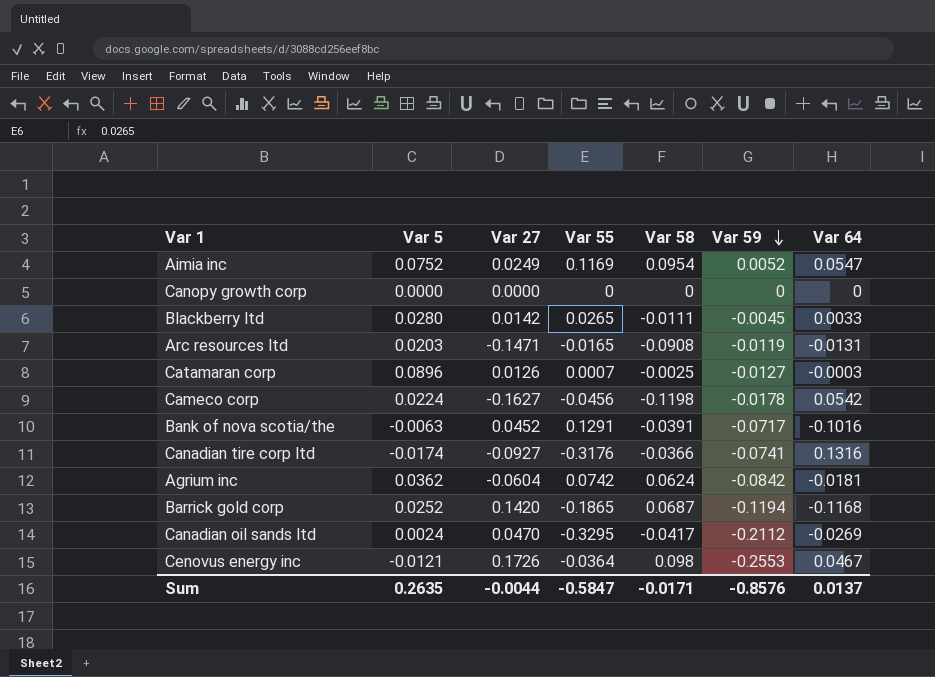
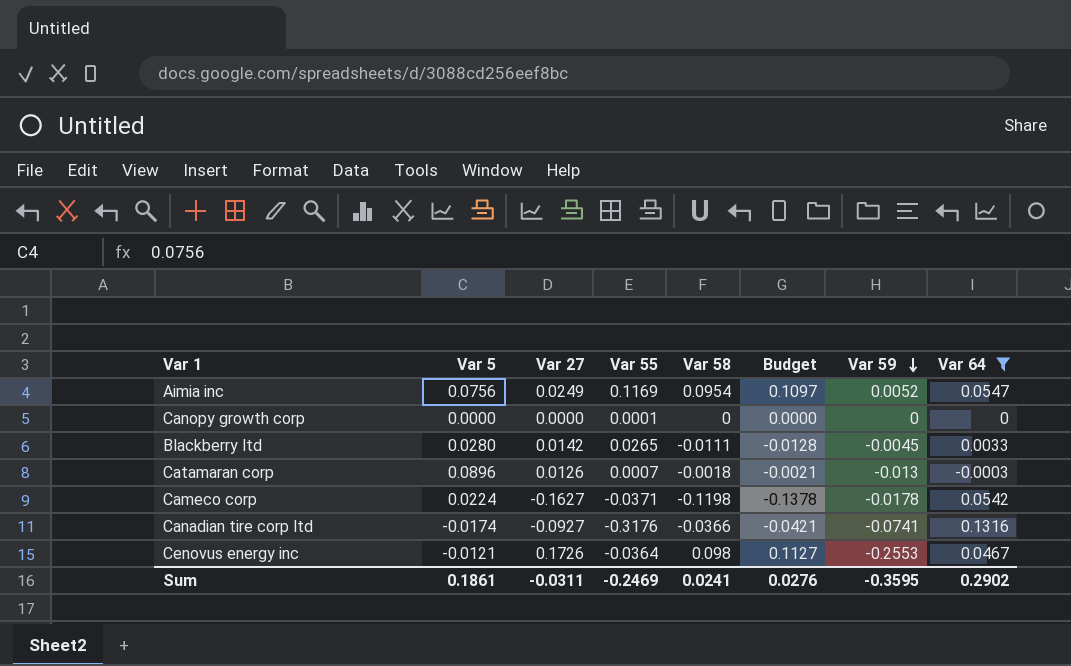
filter: none -> Var 64 >= -0.0003
column Budget | formula: none -> [Var 58] * 1.15
Aimia inc | Var 5: 0.0752 -> 0.0756
Canopy growth corp | Var 55: 0 -> 0.0001
Catamaran corp | Var 58: -0.0025 -> -0.0018
Catamaran corp | Var 59: -0.0127 -> -0.013
Cameco corp | Var 55: -0.0456 -> -0.0371
Sum | Var 5: 0.2635 -> 0.1861
Sum | Var 27: -0.0044 -> -0.0311
Sum | Var 55: -0.5847 -> -0.2469
Sum | Var 58: -0.0171 -> 0.0241
Sum | Var 59: -0.8576 -> -0.3595
Sum | Var 64: 0.0137 -> 0.2902

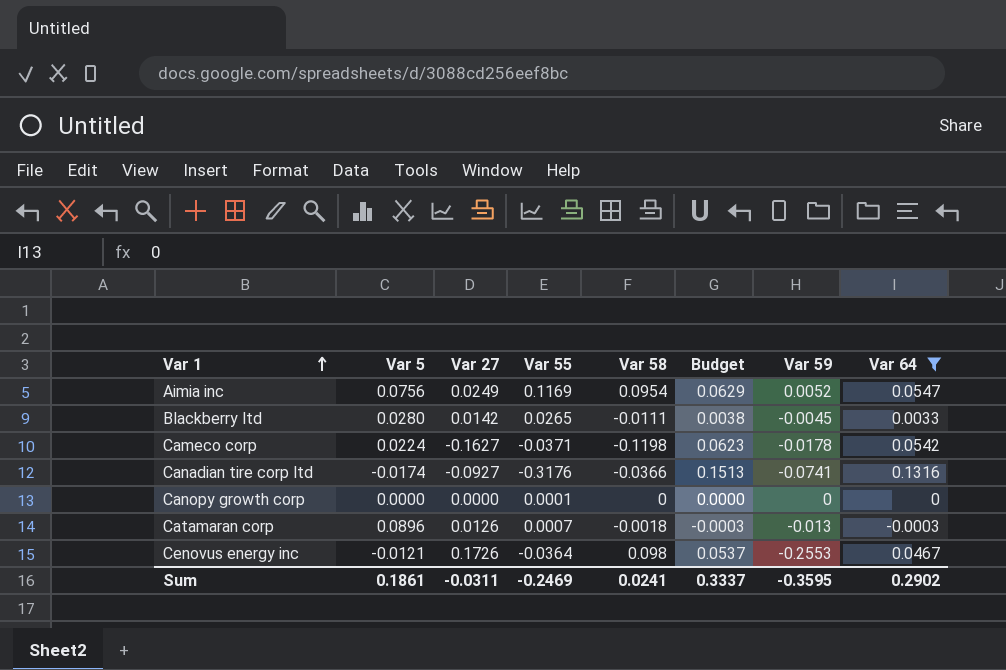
row order: Var 59 descending -> Var 1 ascending
column Budget | formula: [Var 58] * 1.15 -> [Var 64] * 1.15
Sum | Budget: 0.0276 -> 0.3337

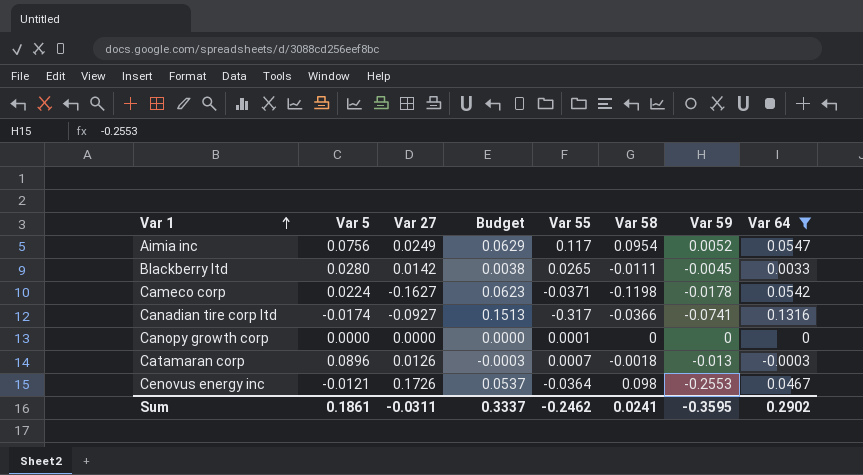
column Budget | position: 6 -> 4
Aimia inc | Var 55: 0.1169 -> 0.117
Canadian tire corp ltd | Var 55: -0.3176 -> -0.317
Sum | Var 55: -0.2469 -> -0.2462

